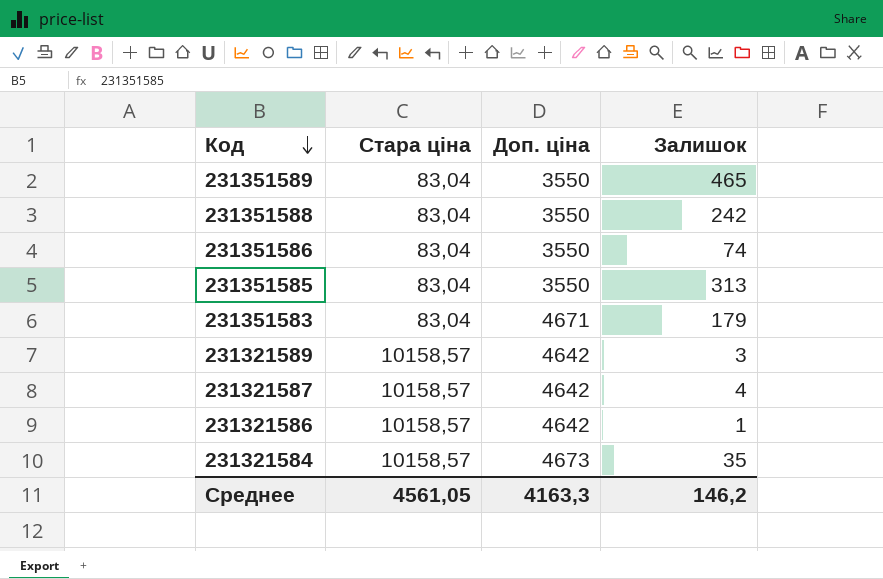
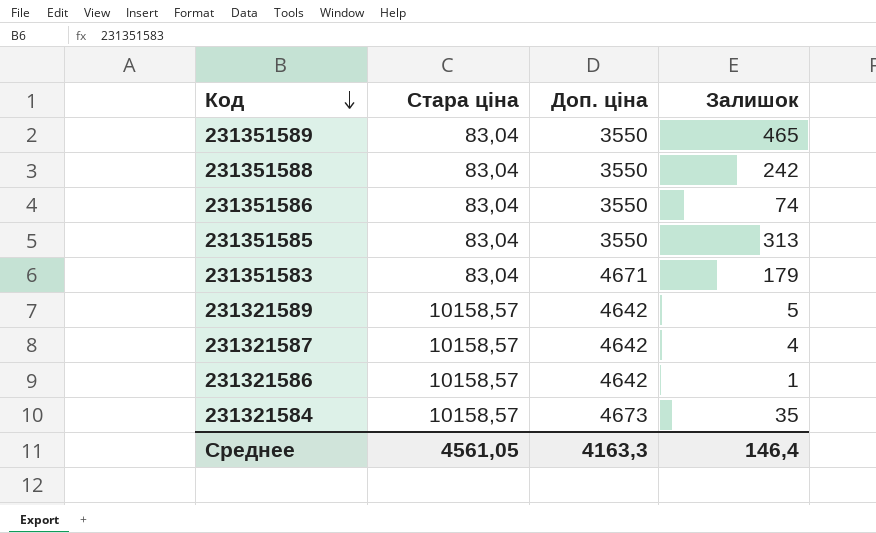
231321589 | Залишок: 3 -> 5
Среднее | Залишок: 146,2 -> 146,4

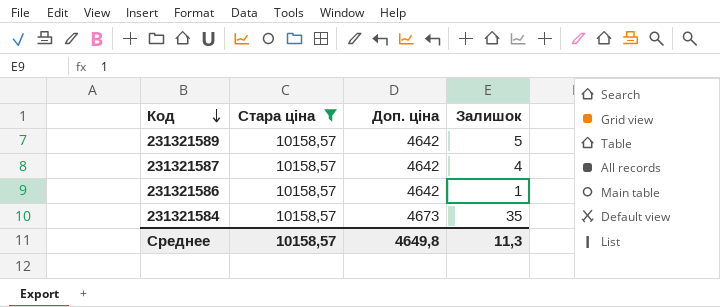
filter: none -> Стара ціна = 10158,57
Среднее | Стара ціна: 4561,05 -> 10158,57
Среднее | Доп. ціна: 4163,3 -> 4649,8
Среднее | Залишок: 146,4 -> 11,3

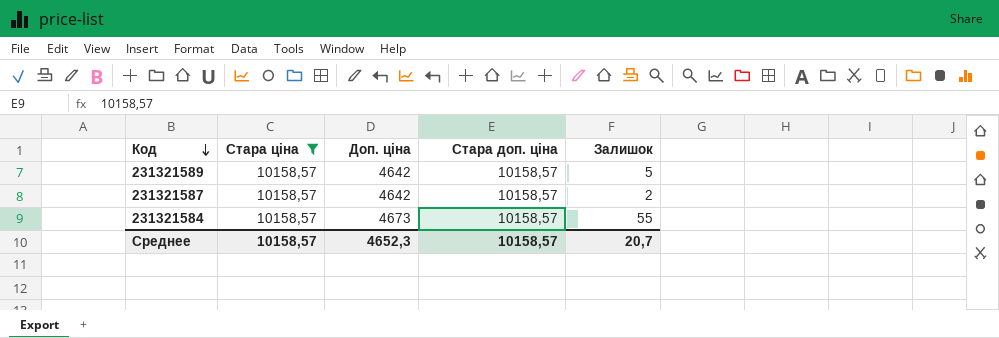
column Стара доп. ціна | position: none -> 4
row 231321586: 10158,57 | 4642 | 1 -> none
231321587 | Залишок: 4 -> 2
231321584 | Залишок: 35 -> 55
Среднее | Доп. ціна: 4649,8 -> 4652,3
Среднее | Залишок: 11,3 -> 20,7

